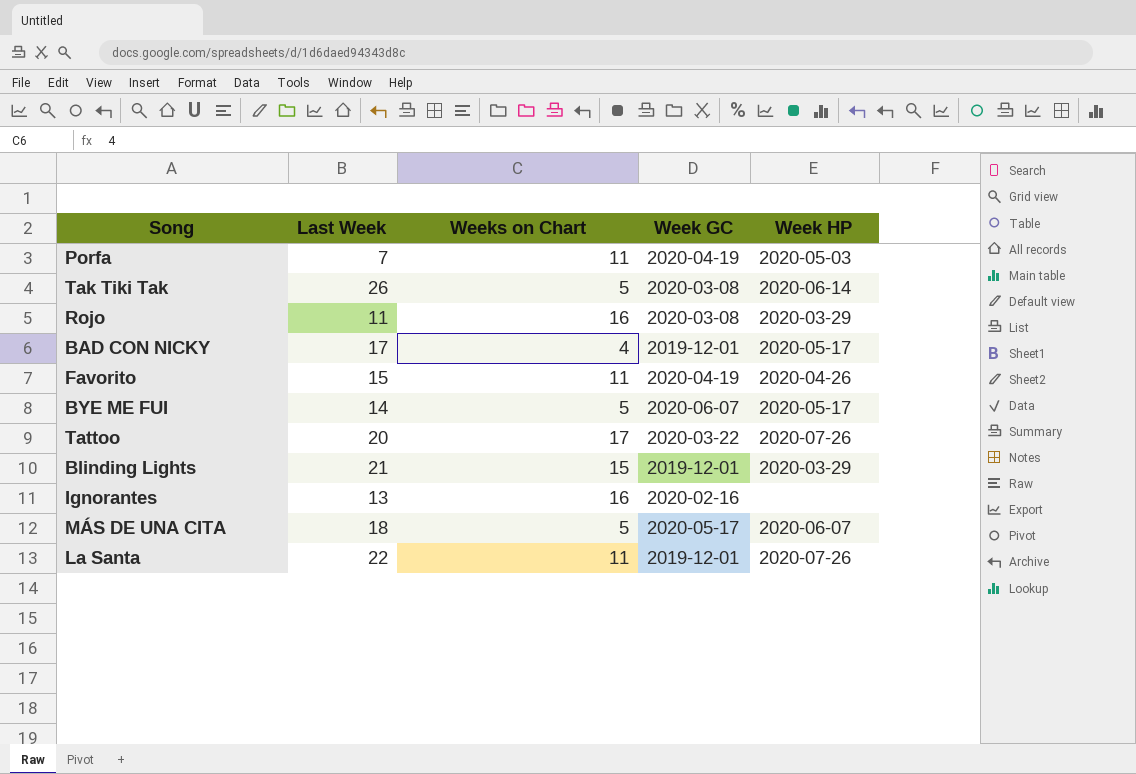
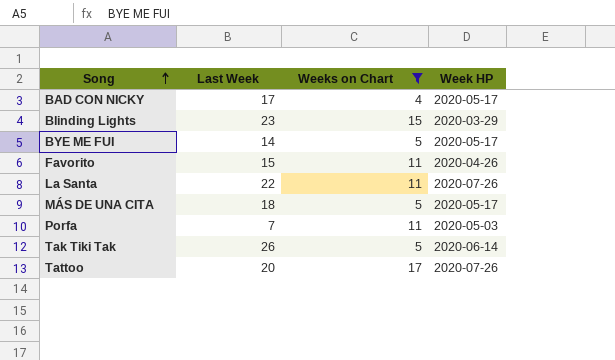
filter: none -> Weeks on Chart != 16
row order: none -> Song ascending
column Week GC | position: 4 -> none
Blinding Lights | Last Week: 21 -> 23
MÁS DE UNA CITA | Week HP: 2020-06-07 -> 2020-05-17

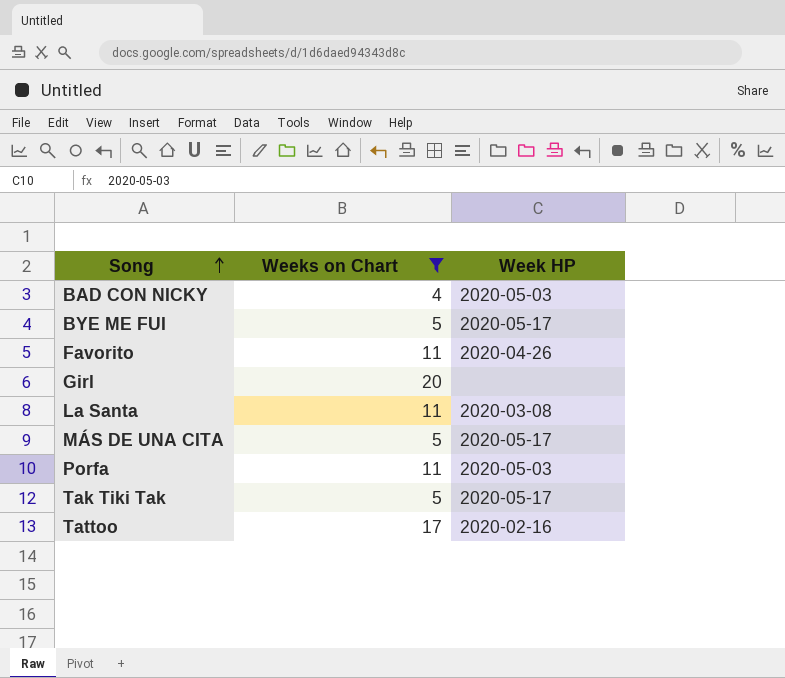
column Last Week | position: 2 -> none
row Blinding Lights: 23 | 15 | 2020-03-29 -> none
BAD CON NICKY | Week HP: 2020-05-17 -> 2020-05-03
row Girl: none -> 20 | none
La Santa | Week HP: 2020-07-26 -> 2020-03-08
Tak Tiki Tak | Week HP: 2020-06-14 -> 2020-05-17
Tattoo | Week HP: 2020-07-26 -> 2020-02-16

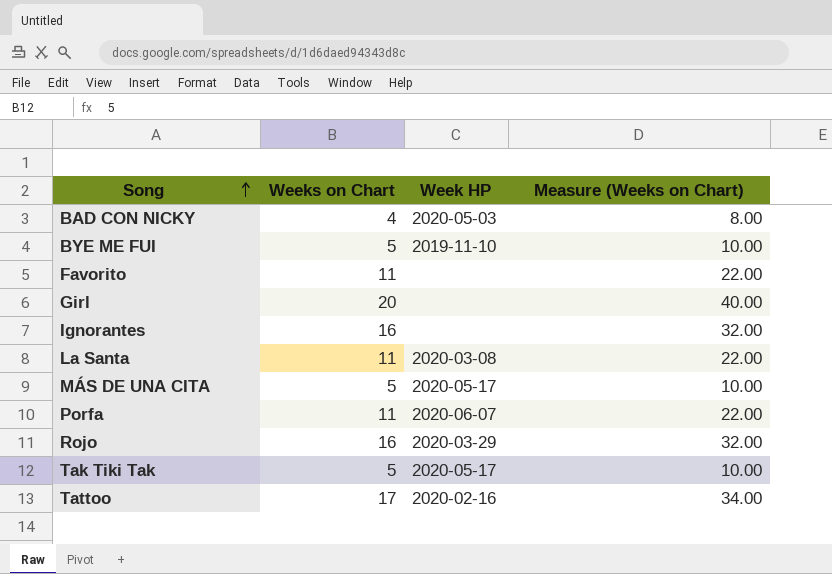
filter: Weeks on Chart != 16 -> none
column Measure (Weeks on Chart) | formula: none -> [Weeks on Chart] * 2
BYE ME FUI | Week HP: 2020-05-17 -> 2019-11-10
Favorito | Week HP: 2020-04-26 -> none
Porfa | Week HP: 2020-05-03 -> 2020-06-07

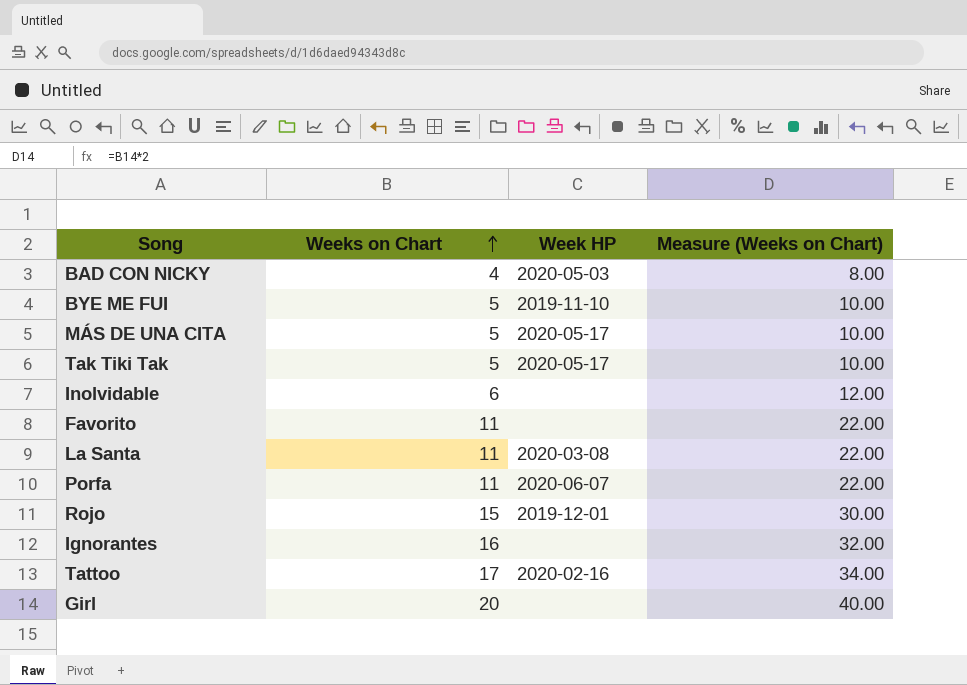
row order: Song ascending -> Weeks on Chart ascending
row Inolvidable: none -> 6 | none | 12.00
Rojo | Weeks on Chart: 16 -> 15
Rojo | Week HP: 2020-03-29 -> 2019-12-01
Rojo | Measure (Weeks on Chart): 32.00 -> 30.00

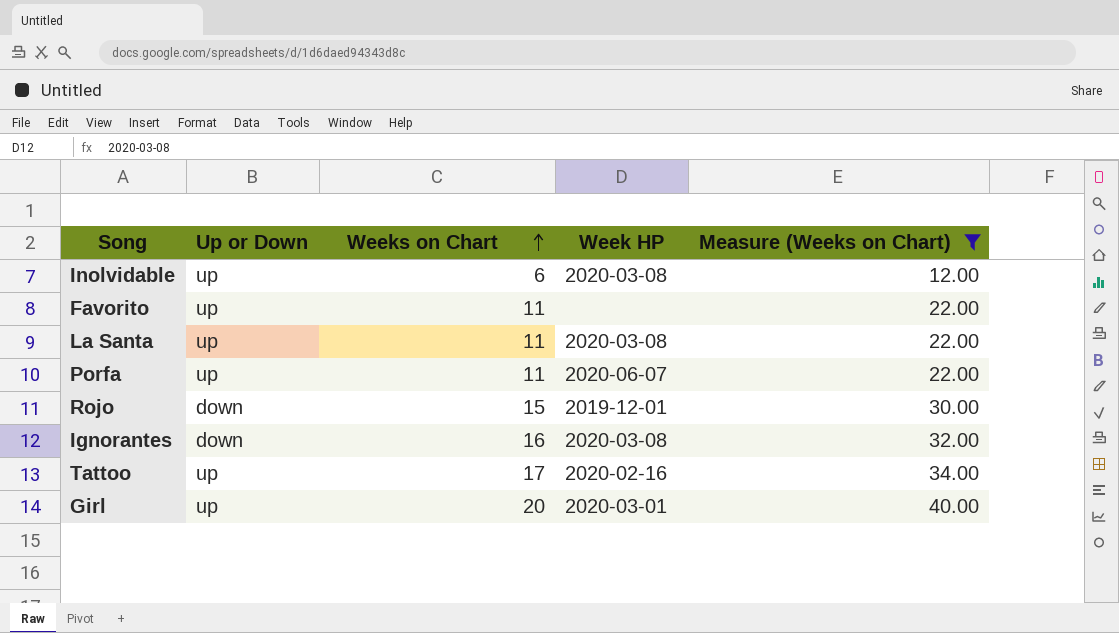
filter: none -> Measure (Weeks on Chart) >= 12.00
column Up or Down | position: none -> 2
Inolvidable | Week HP: none -> 2020-03-08
Ignorantes | Week HP: none -> 2020-03-08
Girl | Week HP: none -> 2020-03-01

